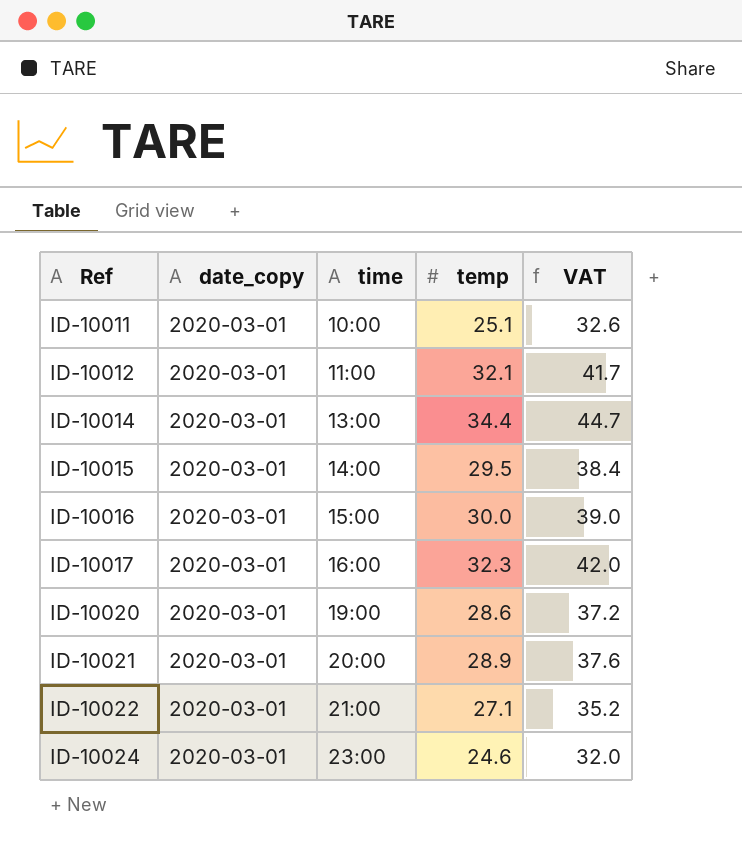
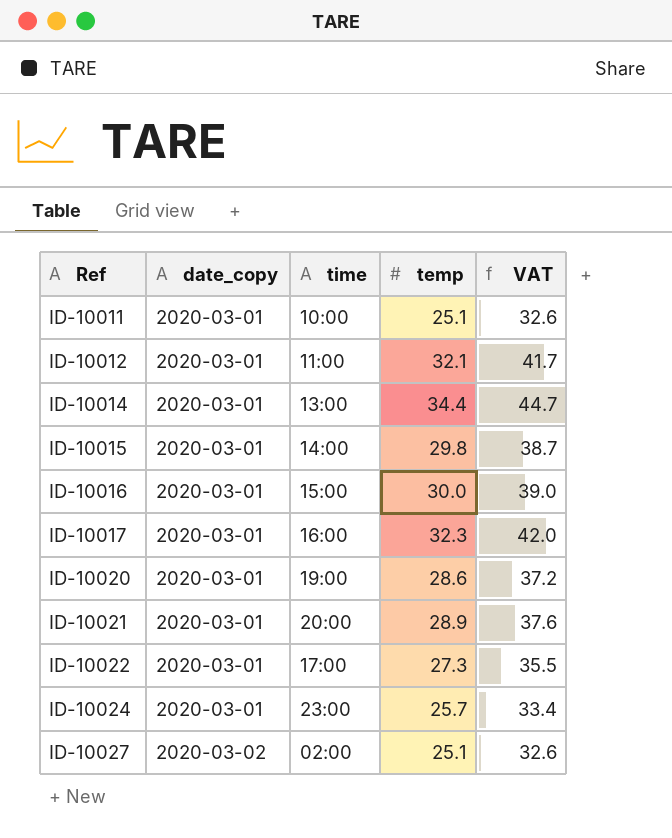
ID-10015 | temp: 29.5 -> 29.8
ID-10015 | VAT: 38.4 -> 38.7
ID-10022 | time: 21:00 -> 17:00
ID-10022 | temp: 27.1 -> 27.3
ID-10022 | VAT: 35.2 -> 35.5
ID-10024 | temp: 24.6 -> 25.7
ID-10024 | VAT: 32.0 -> 33.4
row ID-10027: none -> 2020-03-02 | 02:00 | 25.1 | 32.6

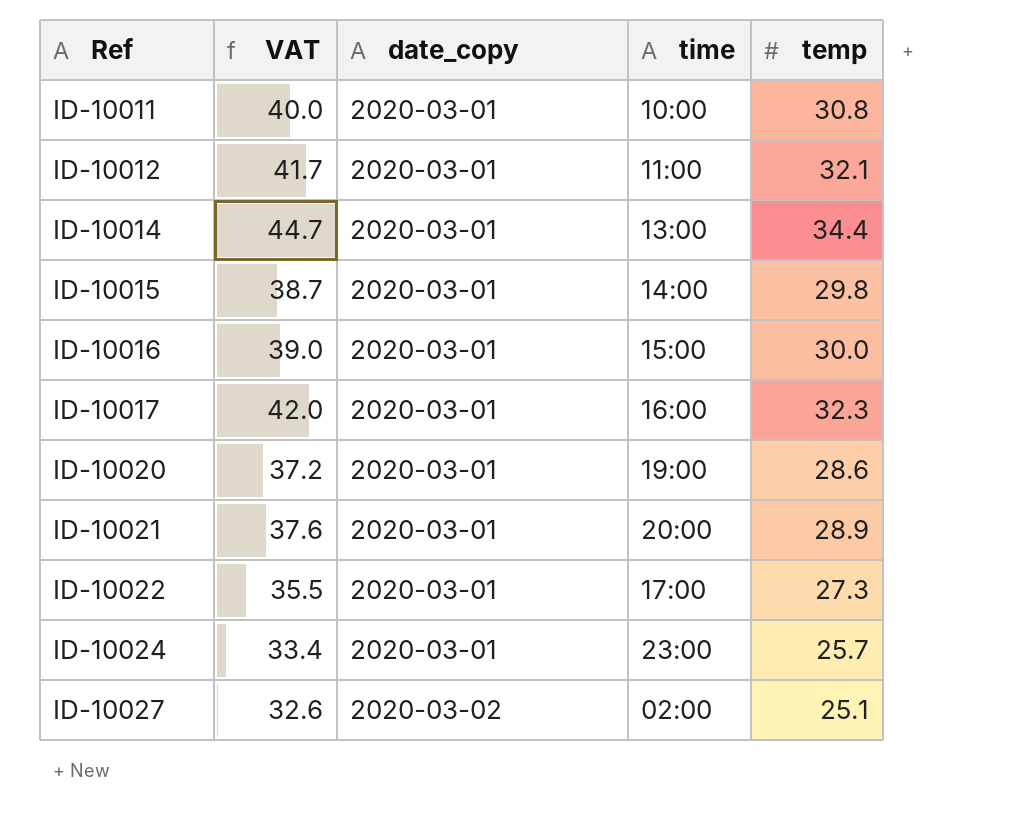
column VAT | position: 5 -> 2
ID-10011 | VAT: 32.6 -> 40.0
ID-10011 | temp: 25.1 -> 30.8

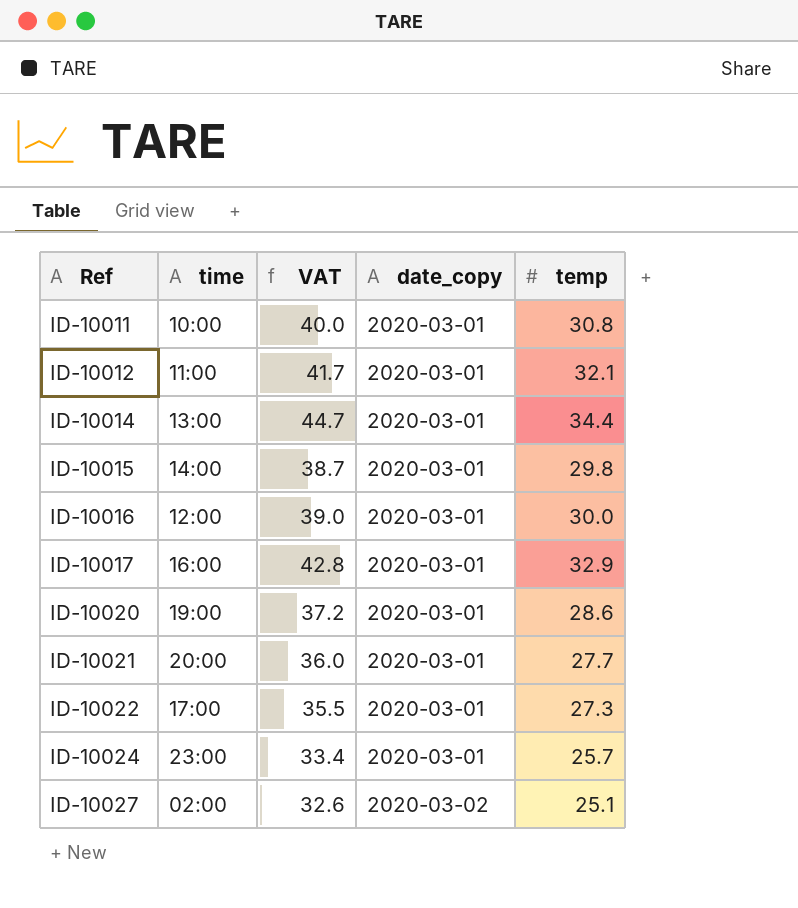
column time | position: 4 -> 2
ID-10016 | time: 15:00 -> 12:00
ID-10017 | VAT: 42.0 -> 42.8
ID-10017 | temp: 32.3 -> 32.9
ID-10021 | VAT: 37.6 -> 36.0
ID-10021 | temp: 28.9 -> 27.7

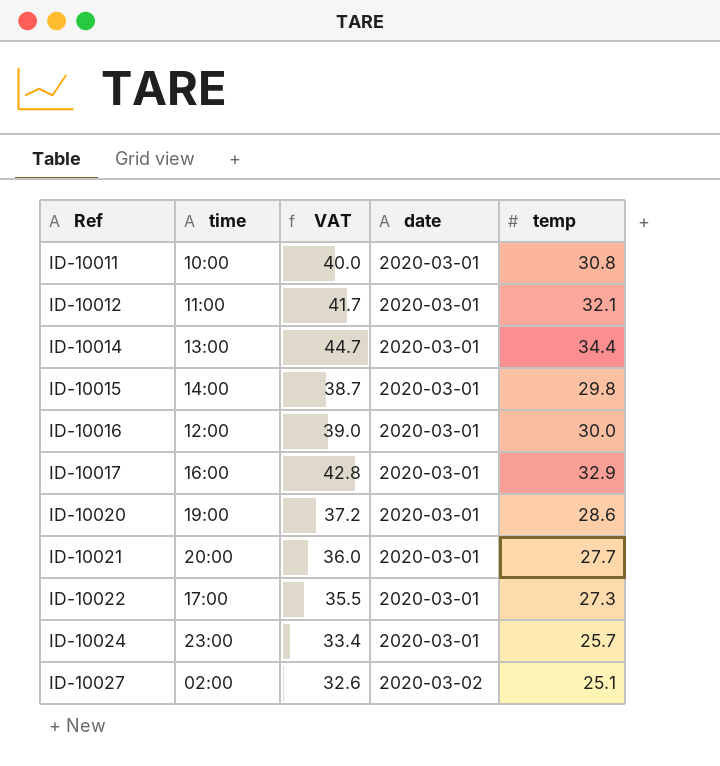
column name: date_copy -> date

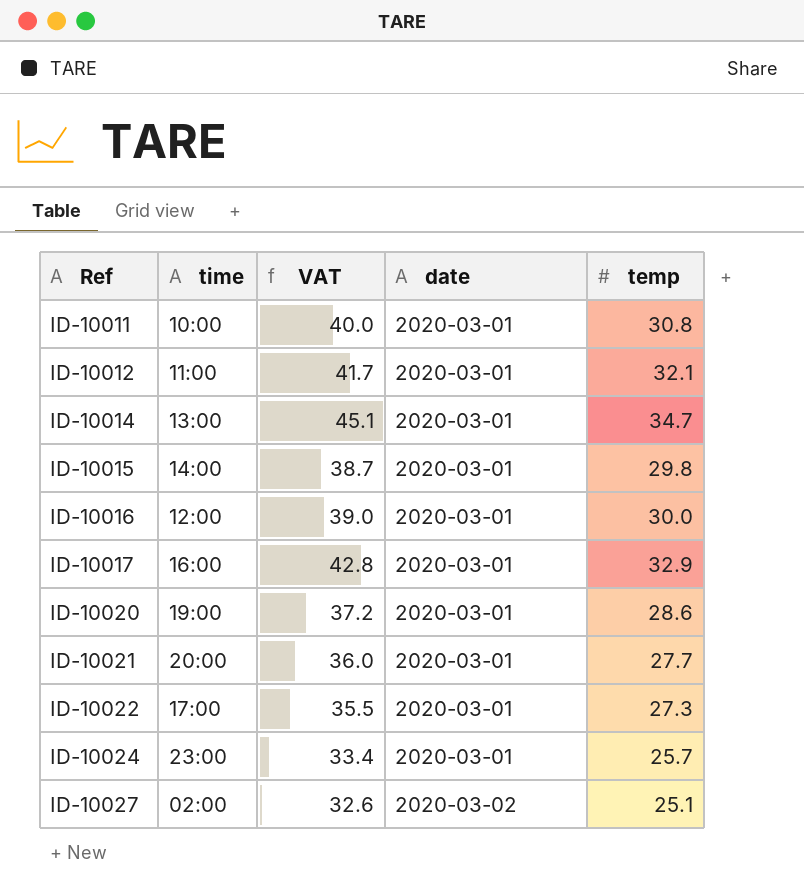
ID-10014 | VAT: 44.7 -> 45.1
ID-10014 | temp: 34.4 -> 34.7

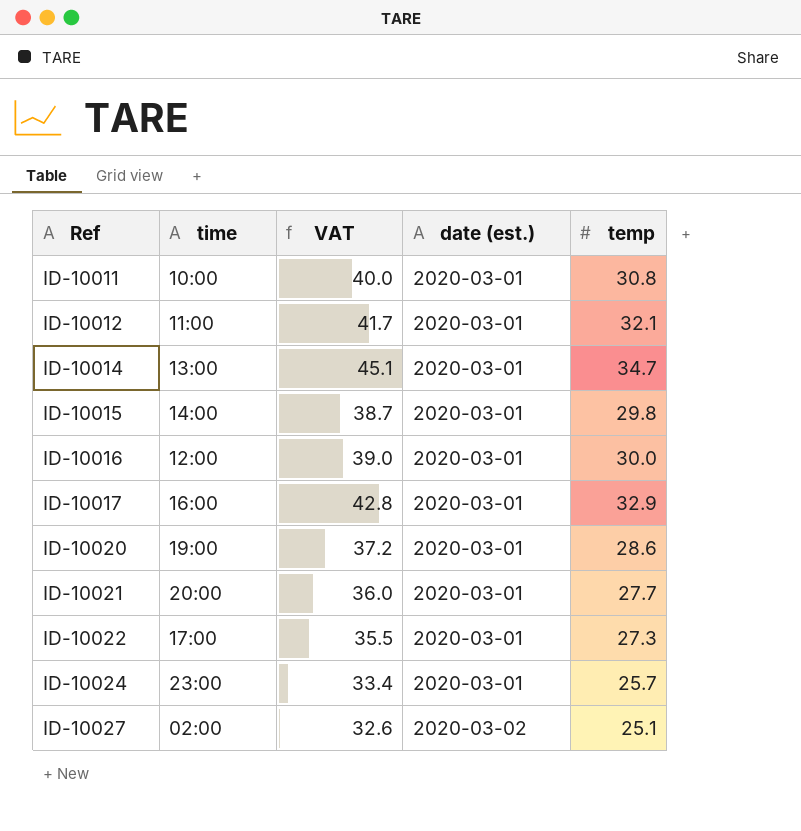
column name: date -> date (est.)

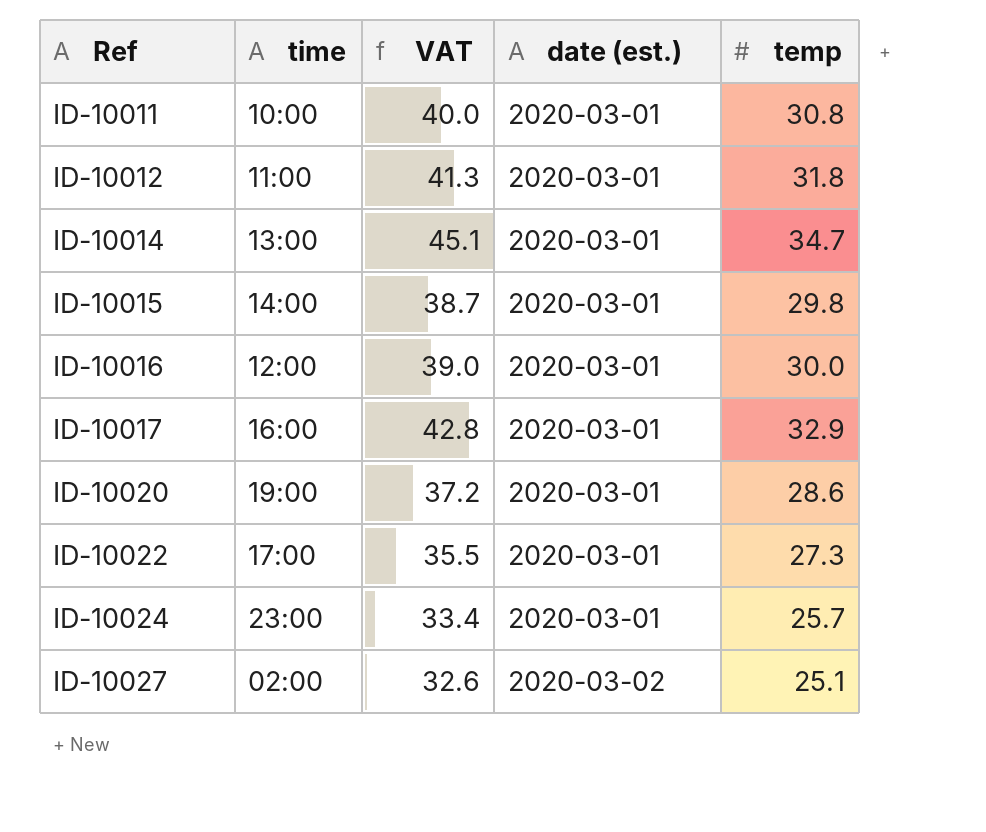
row ID-10021: 20:00 | 36.0 | 2020-03-01 | 27.7 -> none
ID-10012 | VAT: 41.7 -> 41.3
ID-10012 | temp: 32.1 -> 31.8

